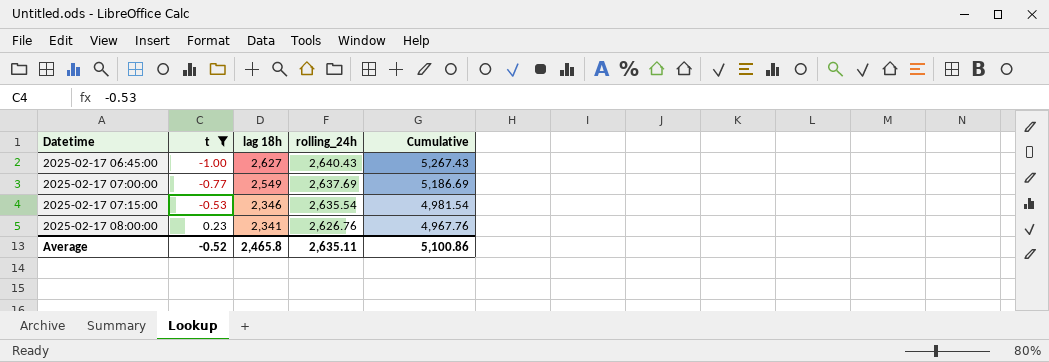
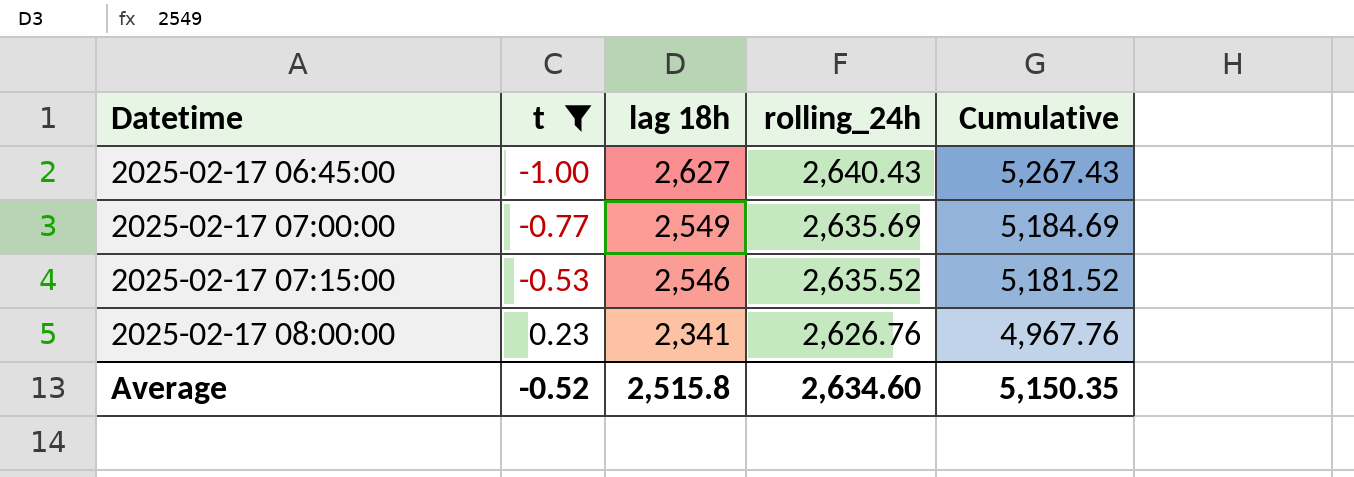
2025-02-17 07:00:00 | rolling_24h: 2,637.69 -> 2,635.69
2025-02-17 07:00:00 | Cumulative: 5,186.69 -> 5,184.69
2025-02-17 07:15:00 | lag 18h: 2,346 -> 2,546
2025-02-17 07:15:00 | rolling_24h: 2,635.54 -> 2,635.52
2025-02-17 07:15:00 | Cumulative: 4,981.54 -> 5,181.52
Average | lag 18h: 2,465.8 -> 2,515.8
Average | rolling_24h: 2,635.11 -> 2,634.60
Average | Cumulative: 5,100.86 -> 5,150.35

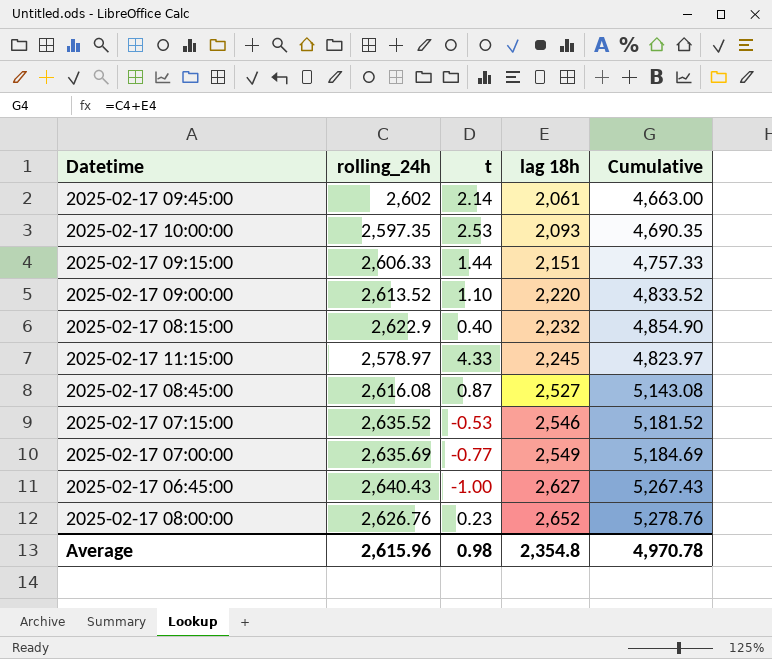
filter: t <= 0.23 -> none
row order: Datetime ascending -> lag 18h ascending
column rolling_24h | position: 4 -> 2
2025-02-17 08:00:00 | lag 18h: 2,341 -> 2,652
2025-02-17 08:00:00 | Cumulative: 4,967.76 -> 5,278.76
Average | rolling_24h: 2,634.60 -> 2,615.96
Average | t: -0.52 -> 0.98
Average | lag 18h: 2,515.8 -> 2,354.8
Average | Cumulative: 5,150.35 -> 4,970.78

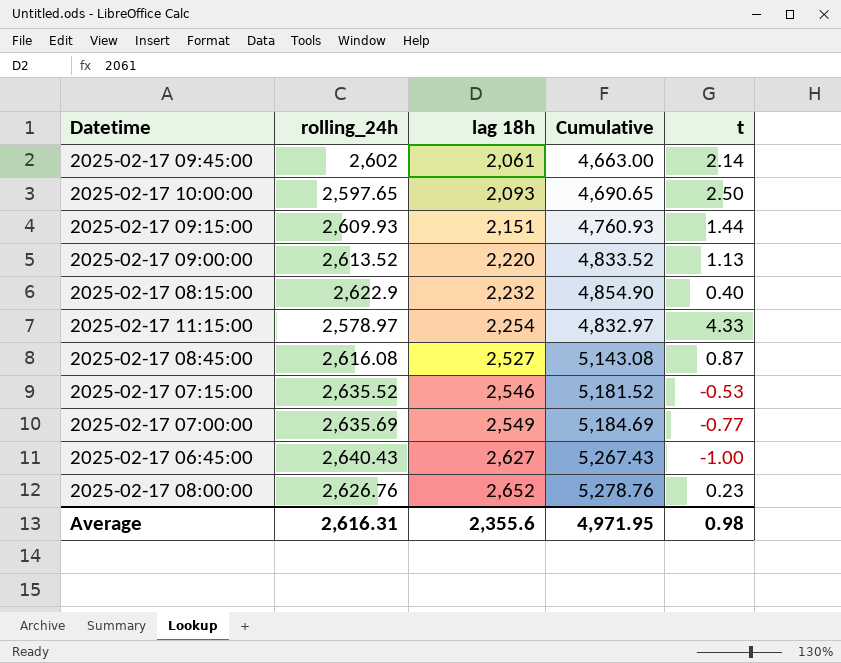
column t | position: 3 -> 5
2025-02-17 10:00:00 | rolling_24h: 2,597.35 -> 2,597.65
2025-02-17 10:00:00 | Cumulative: 4,690.35 -> 4,690.65
2025-02-17 10:00:00 | t: 2.53 -> 2.50
2025-02-17 09:15:00 | rolling_24h: 2,606.33 -> 2,609.93
2025-02-17 09:15:00 | Cumulative: 4,757.33 -> 4,760.93
2025-02-17 09:00:00 | t: 1.10 -> 1.13
2025-02-17 11:15:00 | lag 18h: 2,245 -> 2,254
2025-02-17 11:15:00 | Cumulative: 4,823.97 -> 4,832.97
Average | rolling_24h: 2,615.96 -> 2,616.31
Average | lag 18h: 2,354.8 -> 2,355.6
Average | Cumulative: 4,970.78 -> 4,971.95

